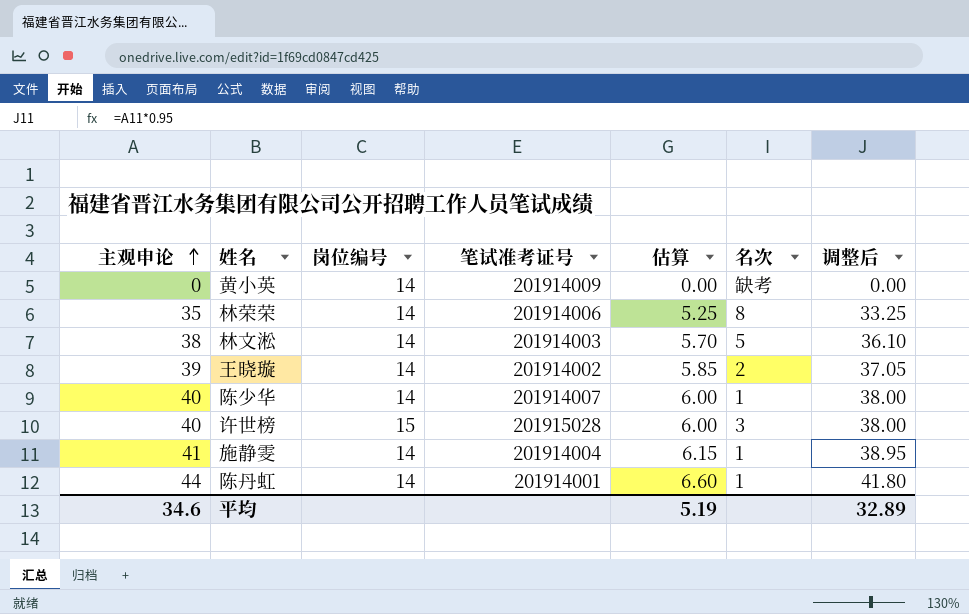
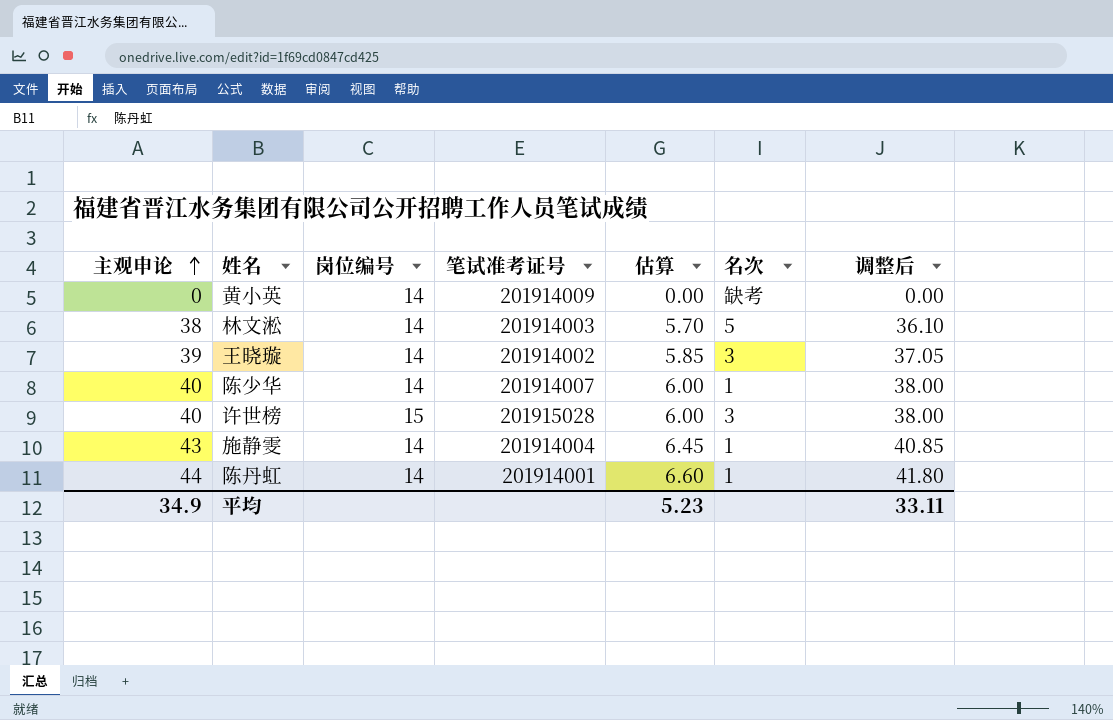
row 林荣荣: 35 | 14 | 201914006 | 5.25 | 8 | 33.25 -> none
王晓璇 | 名次: 2 -> 3
施静雯 | 主观申论: 41 -> 43
施静雯 | 估算: 6.15 -> 6.45
施静雯 | 调整后: 38.95 -> 40.85
平均 | 主观申论: 34.6 -> 34.9
平均 | 估算: 5.19 -> 5.23
平均 | 调整后: 32.89 -> 33.11

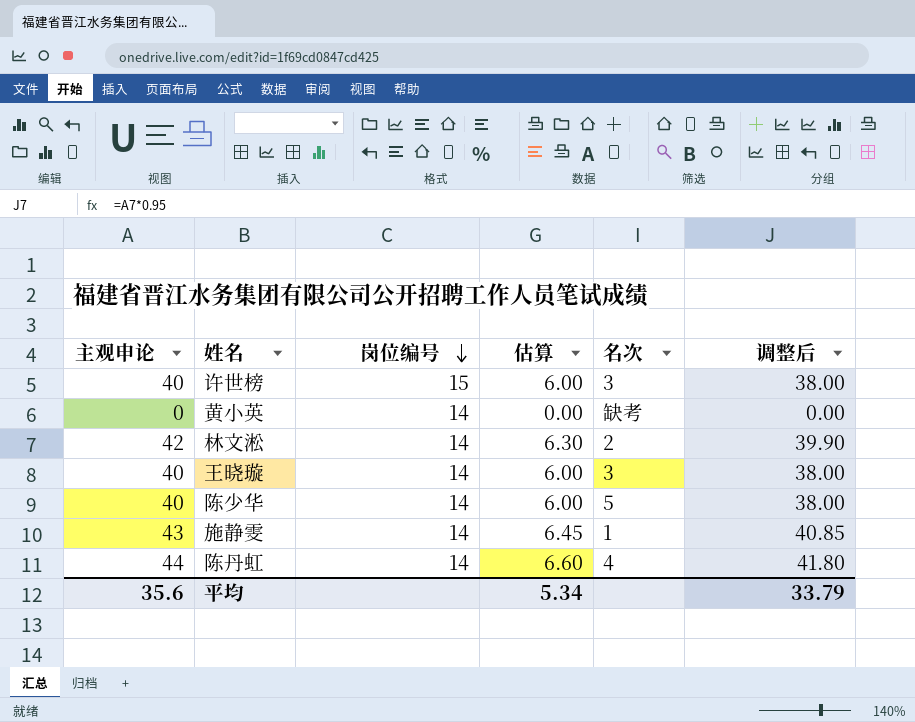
row order: 主观申论 ascending -> 岗位编号 descending
column 笔试准考证号 | position: 4 -> none
林文淞 | 主观申论: 38 -> 42
林文淞 | 估算: 5.70 -> 6.30
林文淞 | 名次: 5 -> 2
林文淞 | 调整后: 36.10 -> 39.90
王晓璇 | 主观申论: 39 -> 40
王晓璇 | 估算: 5.85 -> 6.00
王晓璇 | 调整后: 37.05 -> 38.00
陈少华 | 名次: 1 -> 5
陈丹虹 | 名次: 1 -> 4
平均 | 主观申论: 34.9 -> 35.6
平均 | 估算: 5.23 -> 5.34
平均 | 调整后: 33.11 -> 33.79

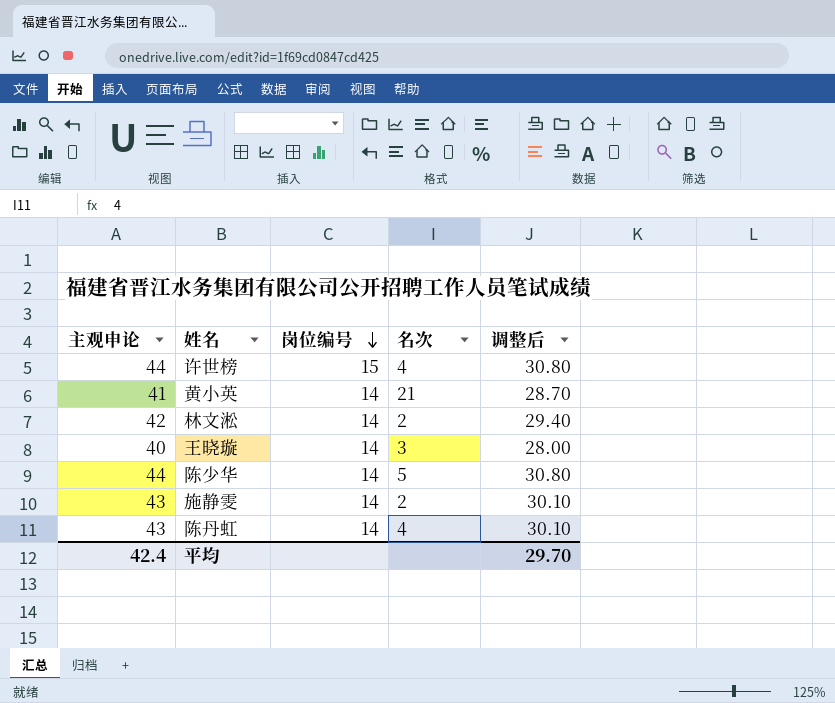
column 估算 | formula: [主观申论] * 0.15 -> none
column 调整后 | formula: [主观申论] * 0.95 -> [主观申论] * 0.7
许世榜 | 主观申论: 40 -> 44
许世榜 | 名次: 3 -> 4
黄小英 | 主观申论: 0 -> 41
黄小英 | 名次: 缺考 -> 21
陈少华 | 主观申论: 40 -> 44
施静雯 | 名次: 1 -> 2
陈丹虹 | 主观申论: 44 -> 43
平均 | 主观申论: 35.6 -> 42.4
平均 | 调整后: 33.79 -> 29.70

